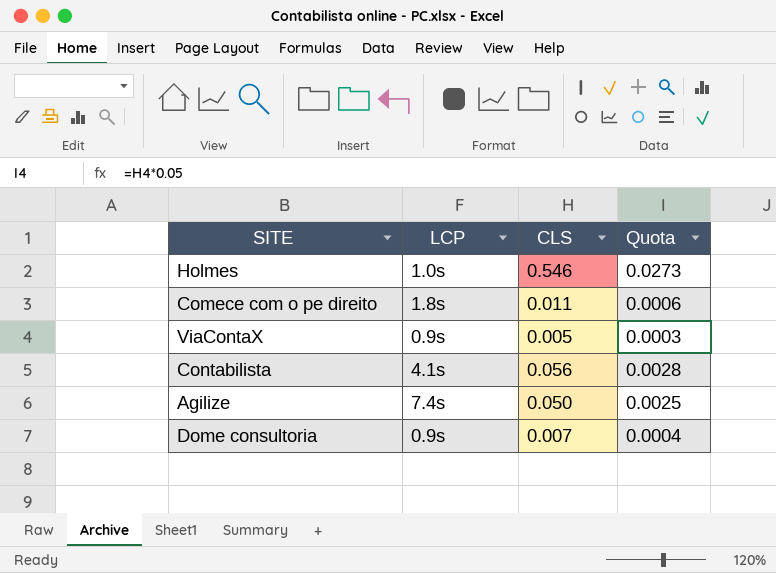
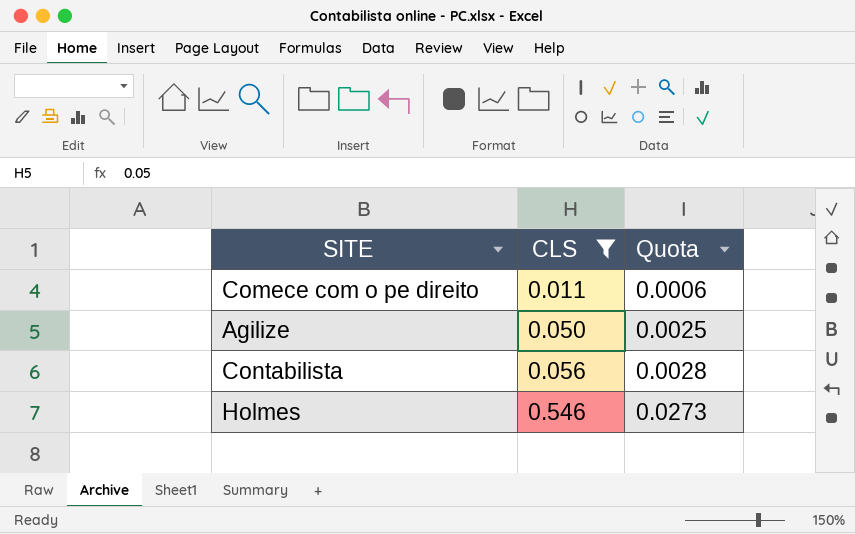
filter: none -> CLS >= 0.011
row order: none -> CLS ascending
column LCP | position: 2 -> none

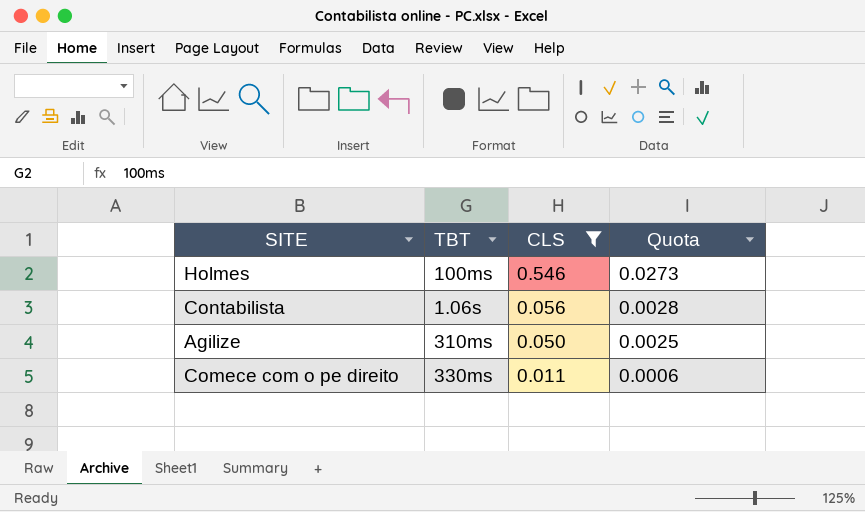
row order: CLS ascending -> CLS descending
column TBT | position: none -> 2

